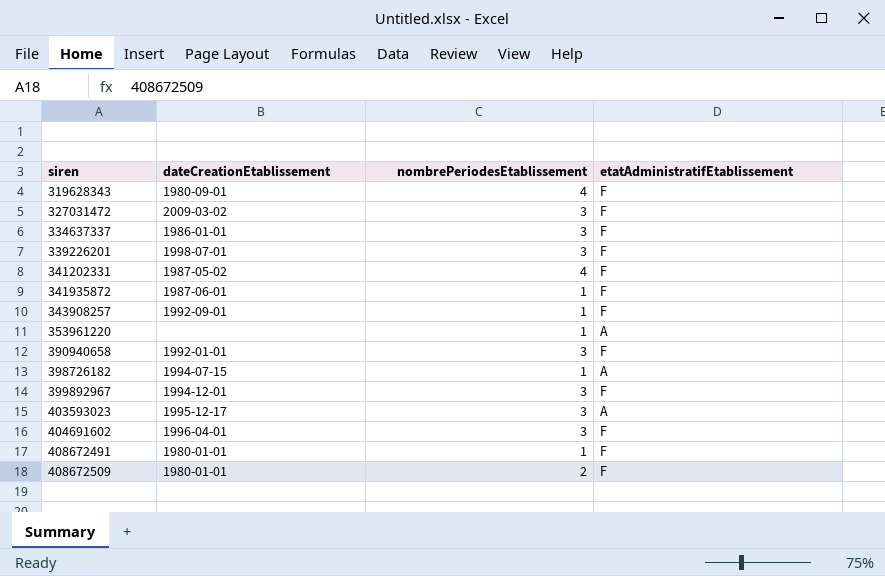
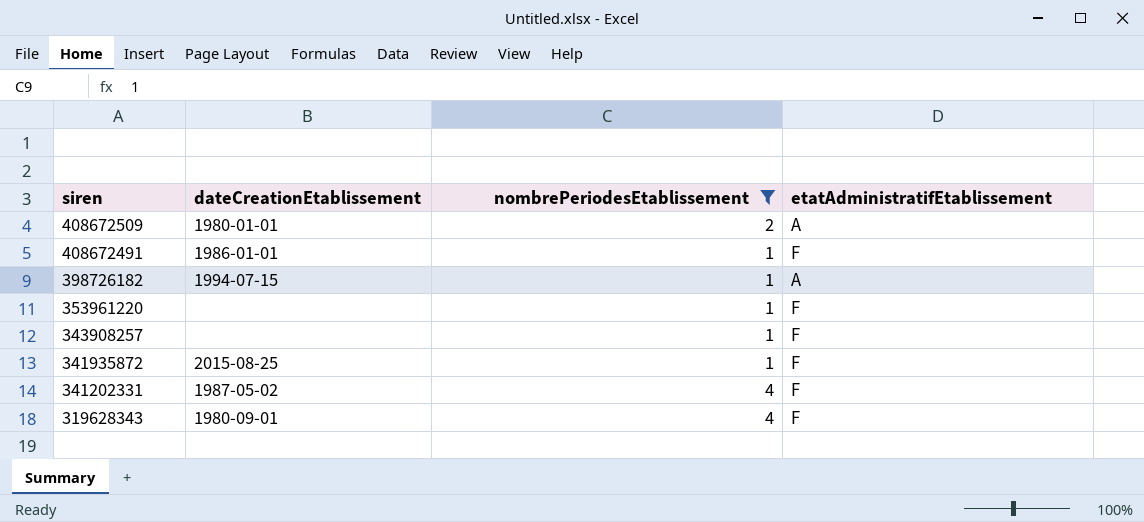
filter: none -> nombrePeriodesEtablissement != 3
row order: siren ascending -> siren descending
408672509 | etatAdministratifEtablissement: F -> A
408672491 | dateCreationEtablissement: 1980-01-01 -> 1986-01-01
353961220 | etatAdministratifEtablissement: A -> F
343908257 | dateCreationEtablissement: 1992-09-01 -> none
341935872 | dateCreationEtablissement: 1987-06-01 -> 2015-08-25

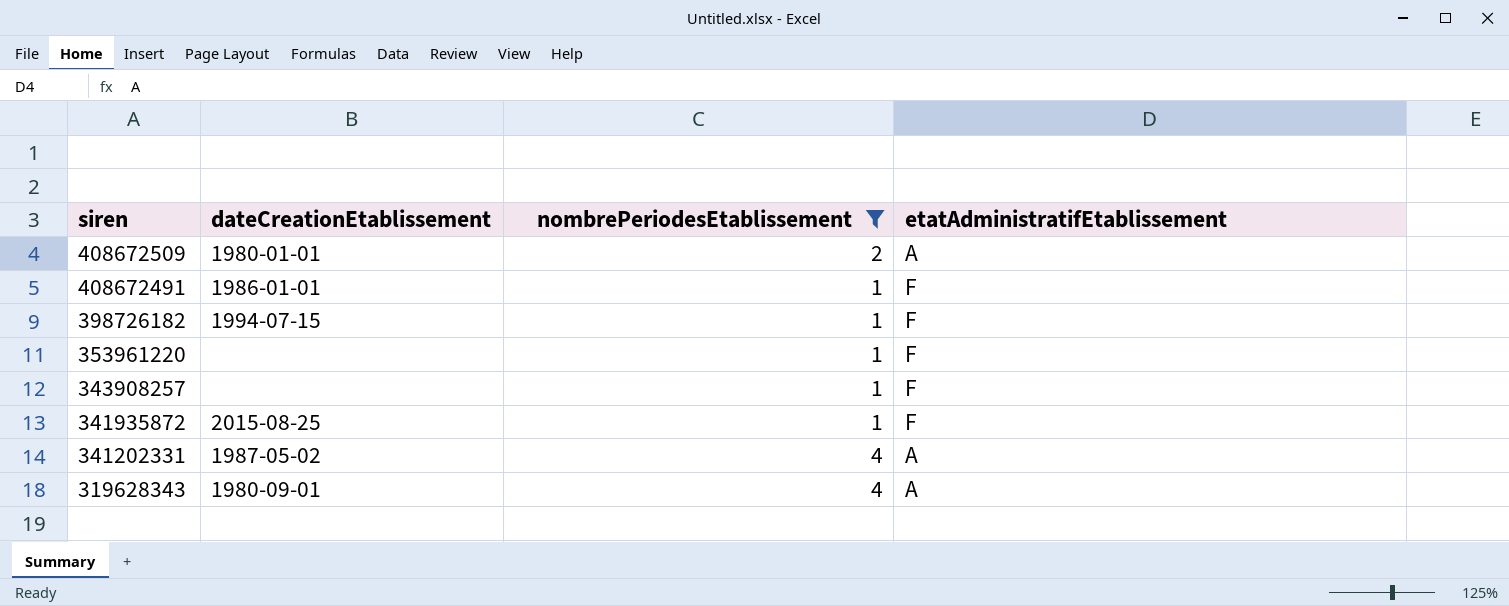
398726182 | etatAdministratifEtablissement: A -> F
341202331 | etatAdministratifEtablissement: F -> A
319628343 | etatAdministratifEtablissement: F -> A

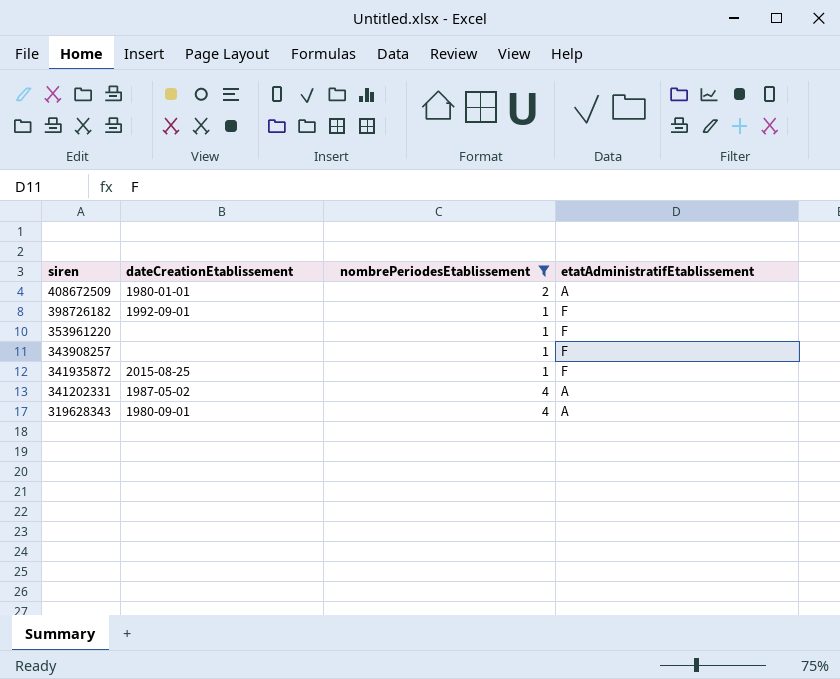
row 408672491: 1986-01-01 | 1 | F -> none
398726182 | dateCreationEtablissement: 1994-07-15 -> 1992-09-01

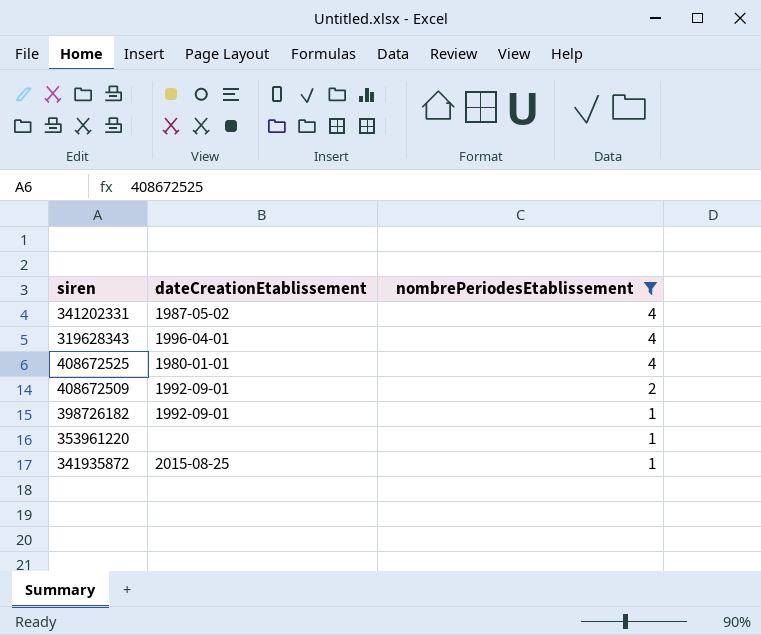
row order: siren descending -> nombrePeriodesEtablissement descending
column etatAdministratifEtablissement | position: 4 -> none
row 343908257: none | 1 | F -> none
319628343 | dateCreationEtablissement: 1980-09-01 -> 1996-04-01
row 408672525: none -> 1980-01-01 | 4
408672509 | dateCreationEtablissement: 1980-01-01 -> 1992-09-01

